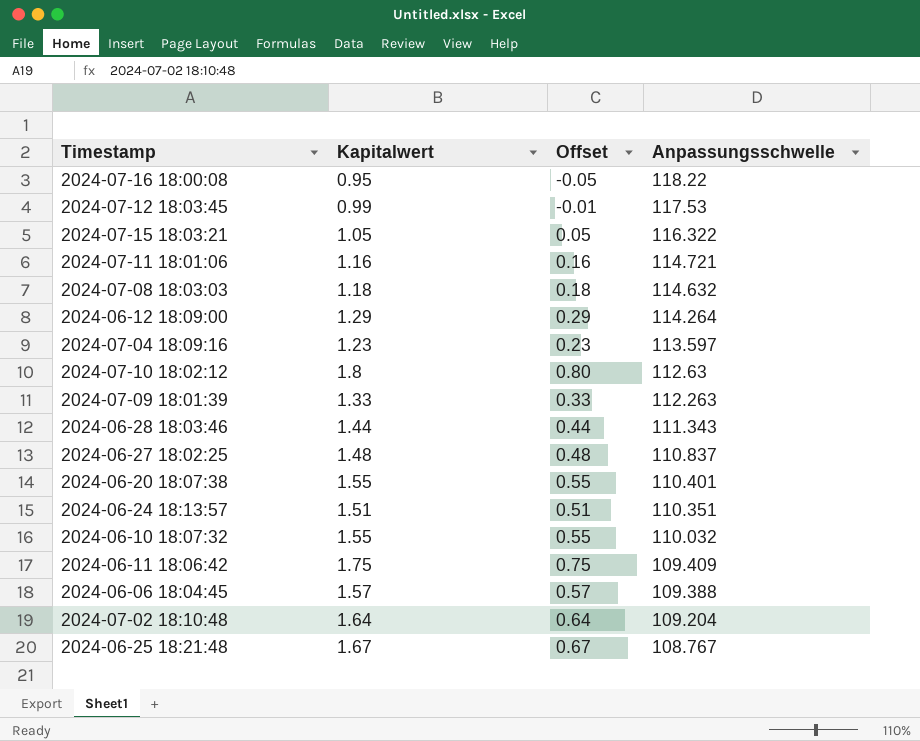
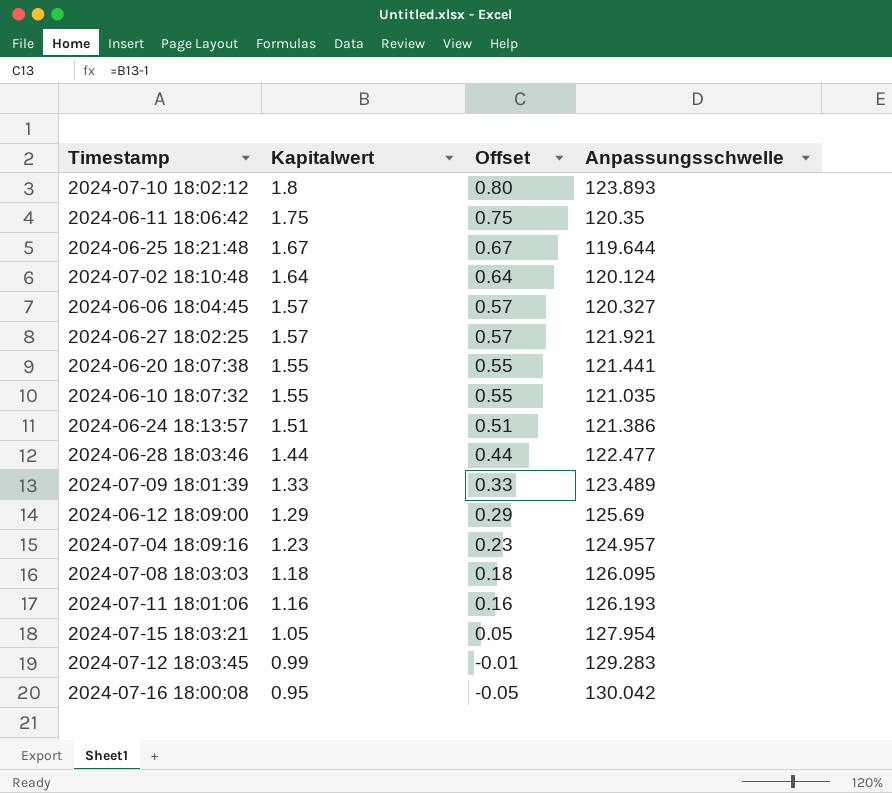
row order: Anpassungsschwelle descending -> Kapitalwert descending
2024-07-10 18:02:12 | Anpassungsschwelle: 112.63 -> 123.893
2024-06-11 18:06:42 | Anpassungsschwelle: 109.409 -> 120.35
2024-06-25 18:21:48 | Anpassungsschwelle: 108.767 -> 119.644
2024-07-02 18:10:48 | Anpassungsschwelle: 109.204 -> 120.124
2024-06-06 18:04:45 | Anpassungsschwelle: 109.388 -> 120.327
2024-06-27 18:02:25 | Kapitalwert: 1.48 -> 1.57
2024-06-27 18:02:25 | Offset: 0.48 -> 0.57
2024-06-27 18:02:25 | Anpassungsschwelle: 110.837 -> 121.921
2024-06-20 18:07:38 | Anpassungsschwelle: 110.401 -> 121.441
2024-06-10 18:07:32 | Anpassungsschwelle: 110.032 -> 121.035
2024-06-24 18:13:57 | Anpassungsschwelle: 110.351 -> 121.386
2024-06-28 18:03:46 | Anpassungsschwelle: 111.343 -> 122.477
2024-07-09 18:01:39 | Anpassungsschwelle: 112.263 -> 123.489
2024-06-12 18:09:00 | Anpassungsschwelle: 114.264 -> 125.69
2024-07-04 18:09:16 | Anpassungsschwelle: 113.597 -> 124.957
2024-07-08 18:03:03 | Anpassungsschwelle: 114.632 -> 126.095
2024-07-11 18:01:06 | Anpassungsschwelle: 114.721 -> 126.193
2024-07-15 18:03:21 | Anpassungsschwelle: 116.322 -> 127.954
2024-07-12 18:03:45 | Anpassungsschwelle: 117.53 -> 129.283
2024-07-16 18:00:08 | Anpassungsschwelle: 118.22 -> 130.042

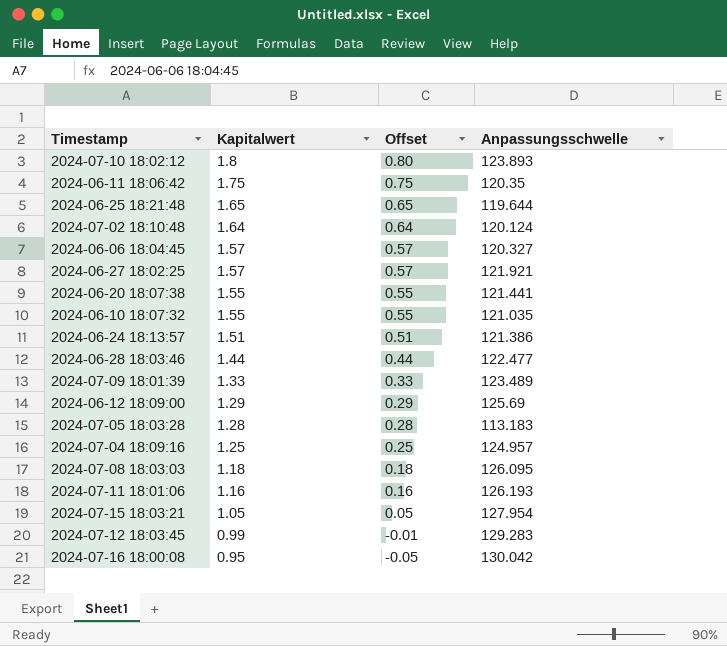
2024-06-25 18:21:48 | Kapitalwert: 1.67 -> 1.65
2024-06-25 18:21:48 | Offset: 0.67 -> 0.65
row 2024-07-05 18:03:28: none -> 1.28 | 0.28 | 113.183
2024-07-04 18:09:16 | Kapitalwert: 1.23 -> 1.25
2024-07-04 18:09:16 | Offset: 0.23 -> 0.25

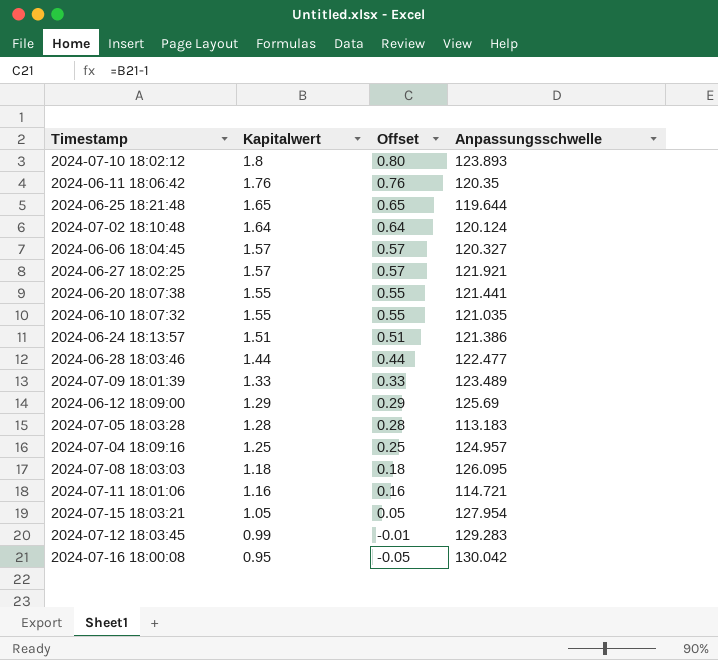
2024-06-11 18:06:42 | Kapitalwert: 1.75 -> 1.76
2024-06-11 18:06:42 | Offset: 0.75 -> 0.76
2024-07-11 18:01:06 | Anpassungsschwelle: 126.193 -> 114.721

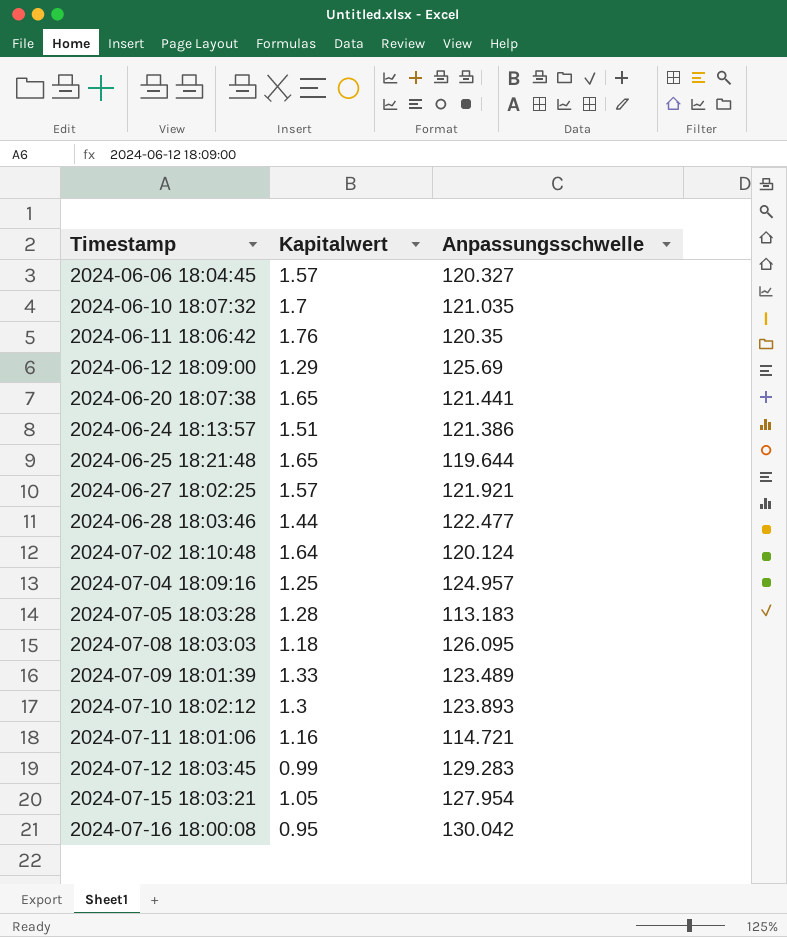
row order: Kapitalwert descending -> Timestamp ascending
column Offset | formula: [Kapitalwert] - 1 -> none
2024-06-10 18:07:32 | Kapitalwert: 1.55 -> 1.7
2024-06-20 18:07:38 | Kapitalwert: 1.55 -> 1.65
2024-07-10 18:02:12 | Kapitalwert: 1.8 -> 1.3

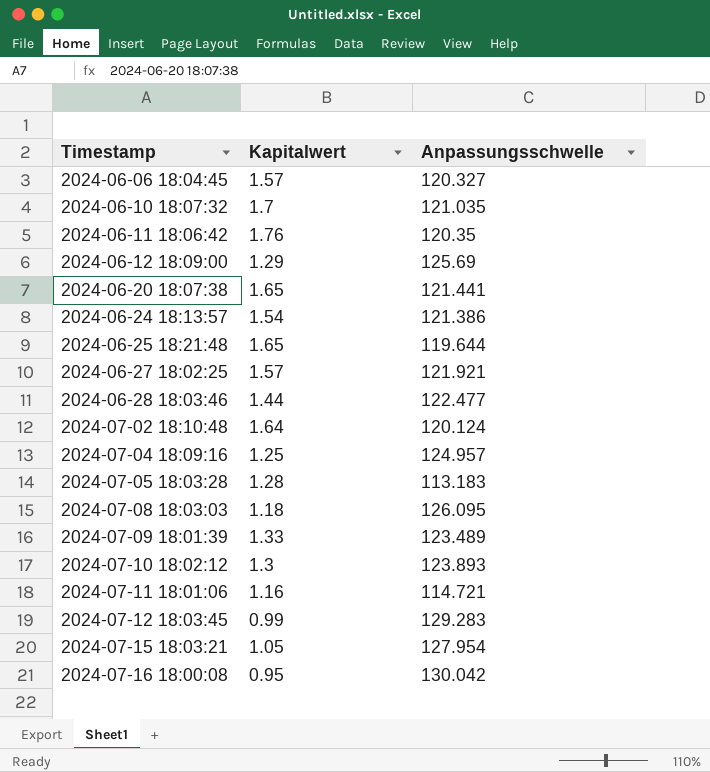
2024-06-24 18:13:57 | Kapitalwert: 1.51 -> 1.54

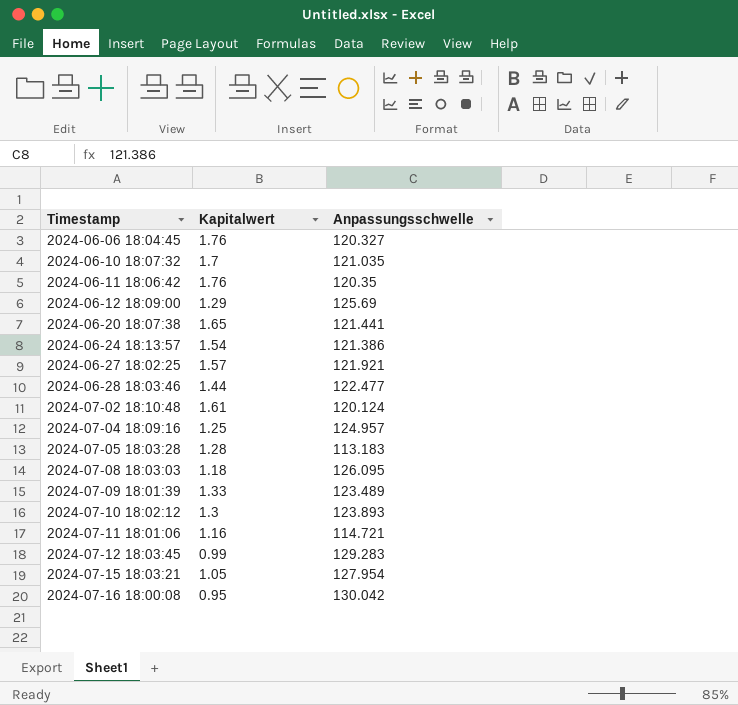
row 2024-06-25 18:21:48: 1.65 | 119.644 -> none
2024-06-06 18:04:45 | Kapitalwert: 1.57 -> 1.76
2024-07-02 18:10:48 | Kapitalwert: 1.64 -> 1.61

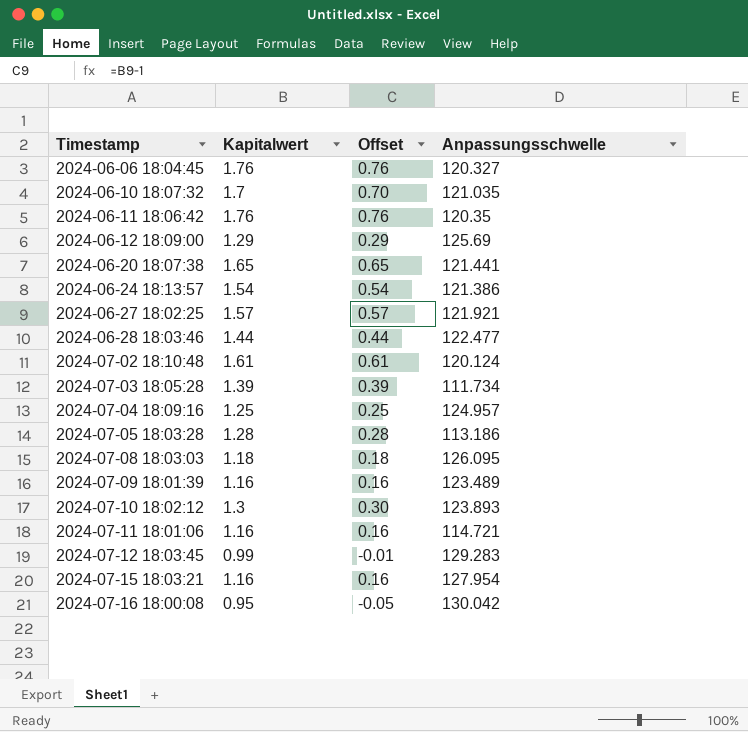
column Offset | formula: none -> [Kapitalwert] - 1
row 2024-07-03 18:05:28: none -> 1.39 | 0.39 | 111.734
2024-07-05 18:03:28 | Anpassungsschwelle: 113.183 -> 113.186
2024-07-09 18:01:39 | Kapitalwert: 1.33 -> 1.16
2024-07-15 18:03:21 | Kapitalwert: 1.05 -> 1.16

